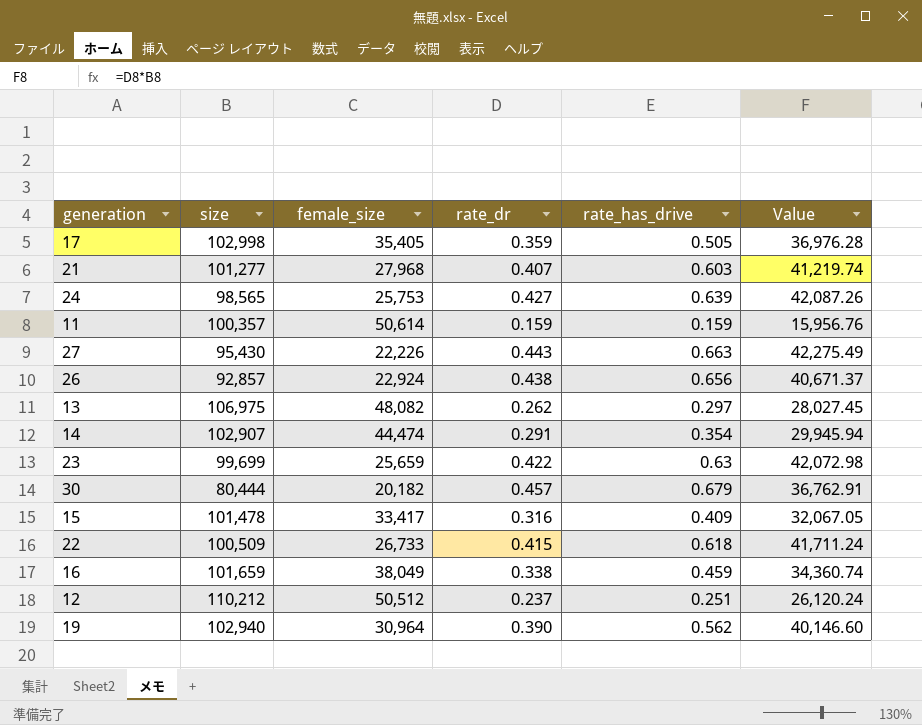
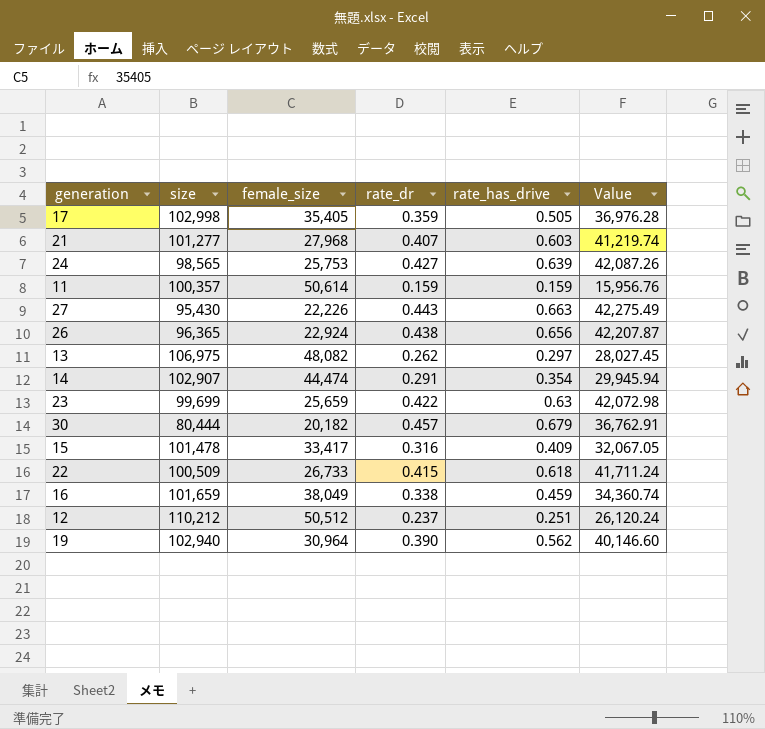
26 | size: 92,857 -> 96,365
26 | Value: 40,671.37 -> 42,207.87

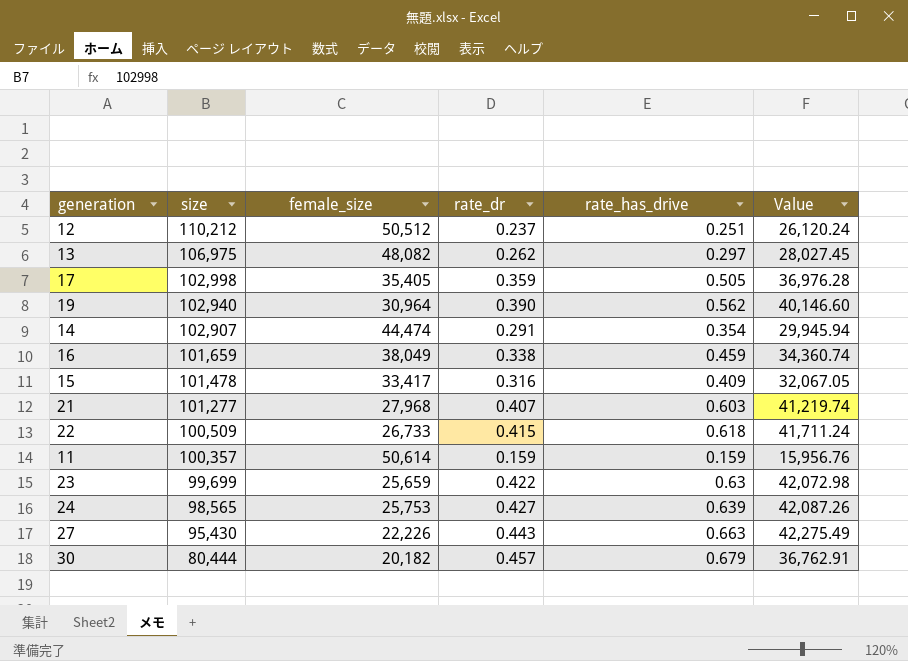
row order: none -> size descending
row 26: 96,365 | 22,924 | 0.438 | 0.656 | 42,207.87 -> none

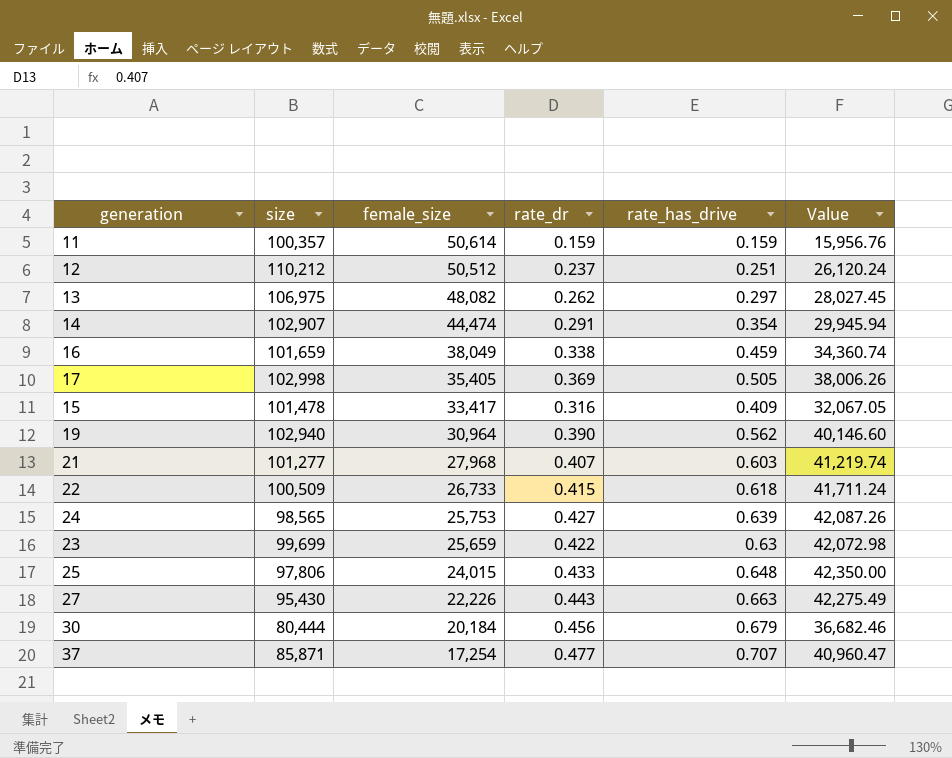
row order: size descending -> female_size descending
17 | rate_dr: 0.359 -> 0.369
17 | Value: 36,976.28 -> 38,006.26
row 25: none -> 97,806 | 24,015 | 0.433 | 0.648 | 42,350.00
30 | female_size: 20,182 -> 20,184
30 | rate_dr: 0.457 -> 0.456
30 | Value: 36,762.91 -> 36,682.46
row 37: none -> 85,871 | 17,254 | 0.477 | 0.707 | 40,960.47

